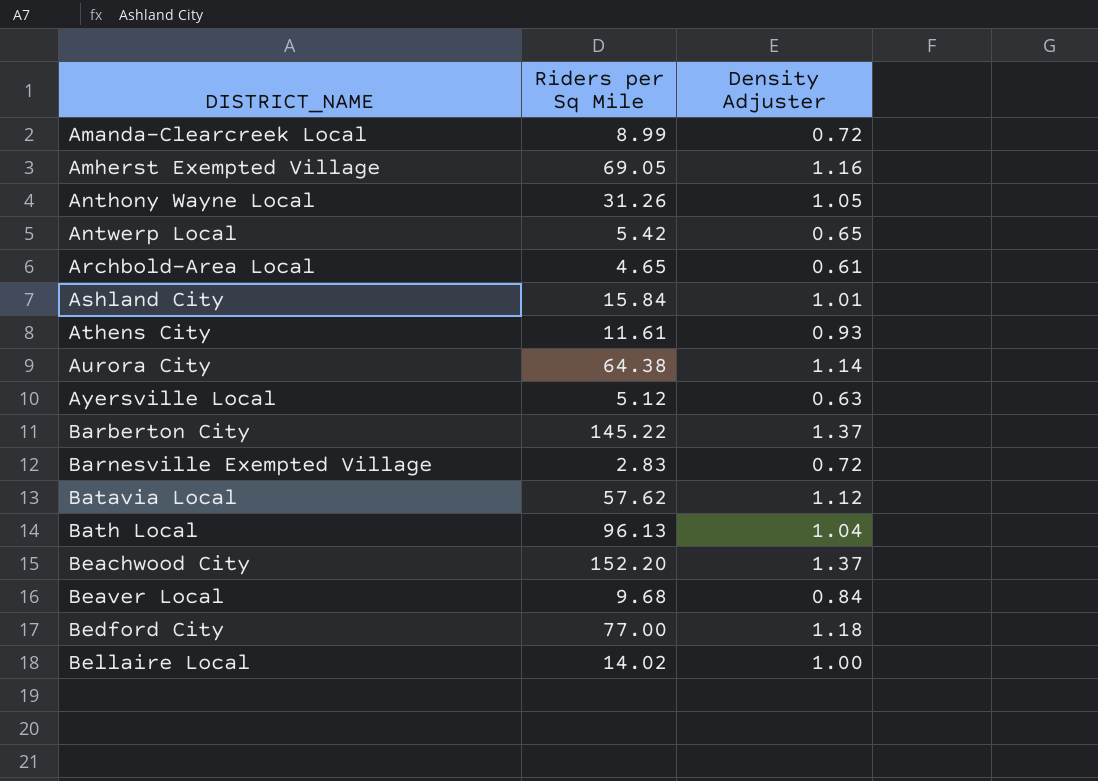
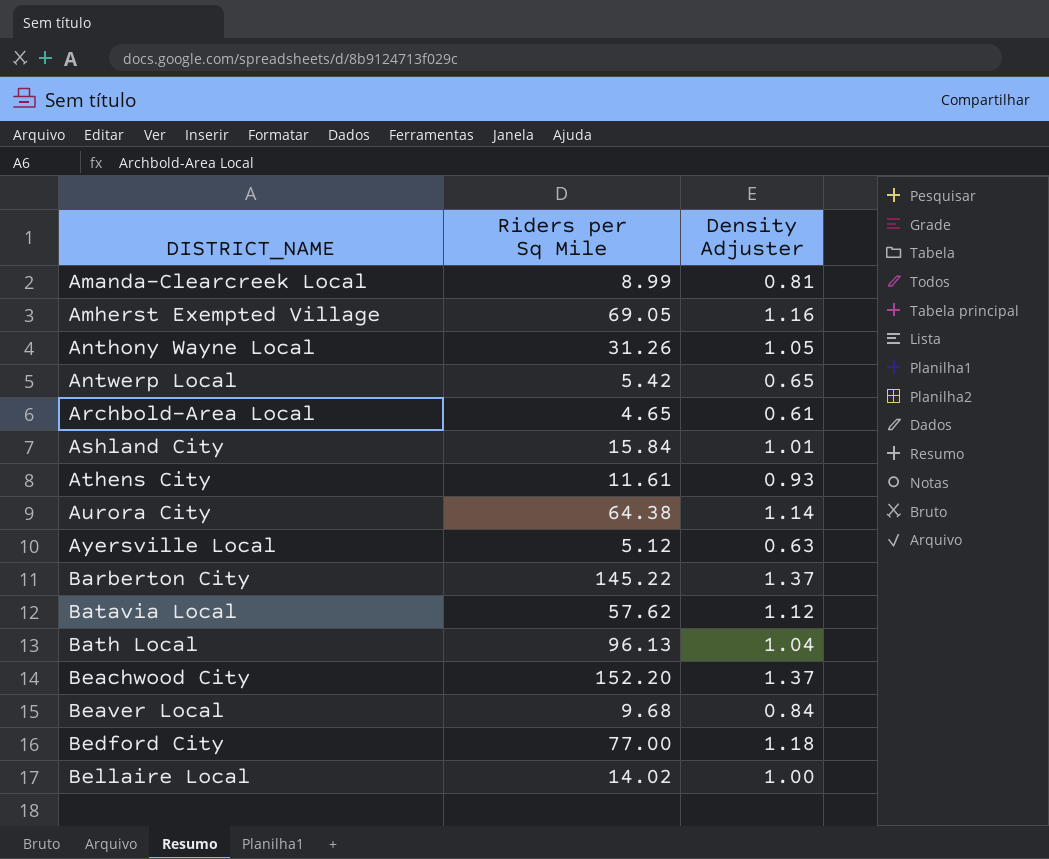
row Barnesville Exempted Village: 2.83 | 0.72 -> none
Amanda-Clearcreek Local | Density Adjuster: 0.72 -> 0.81

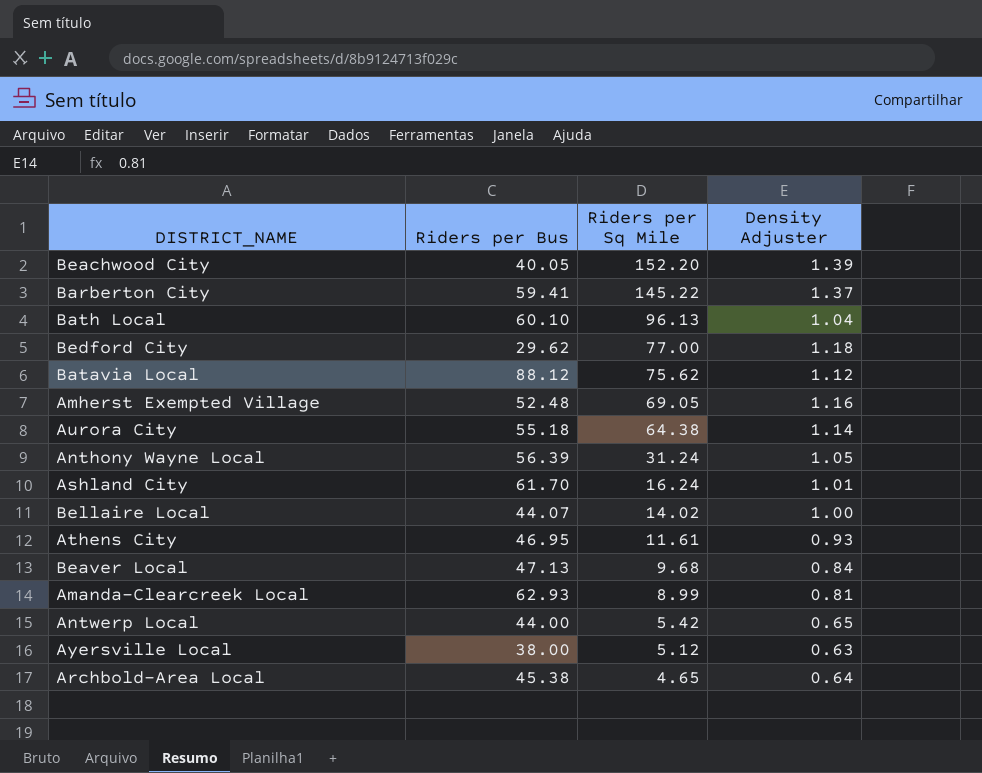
row order: DISTRICT_NAME ascending -> Riders per Sq Mile descending
column Riders per Bus | position: none -> 2
Beachwood City | Density Adjuster: 1.37 -> 1.39
Batavia Local | Riders per Sq Mile: 57.62 -> 75.62
Anthony Wayne Local | Riders per Sq Mile: 31.26 -> 31.24
Ashland City | Riders per Sq Mile: 15.84 -> 16.24
Archbold-Area Local | Density Adjuster: 0.61 -> 0.64

